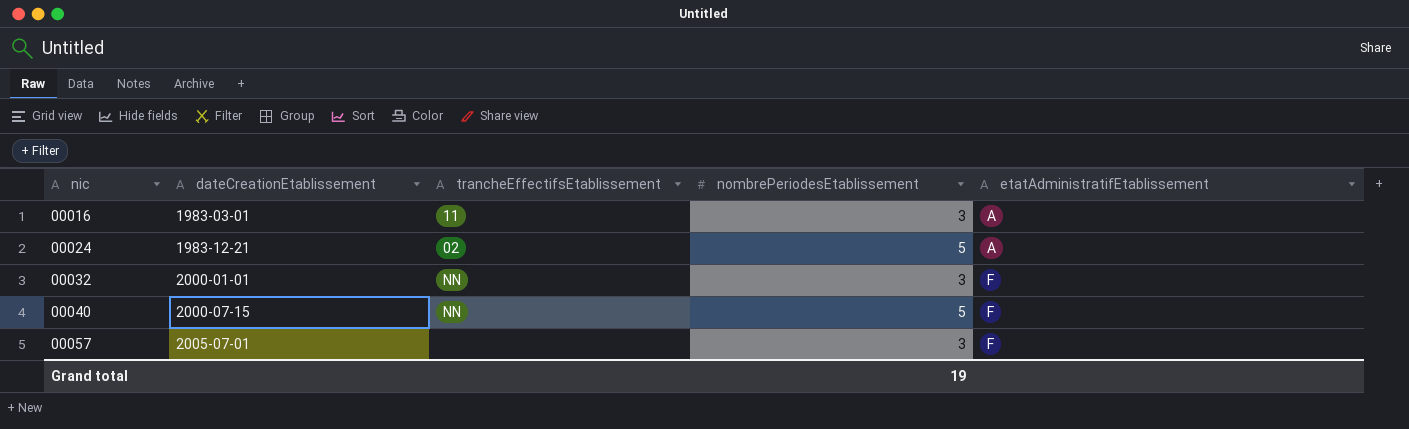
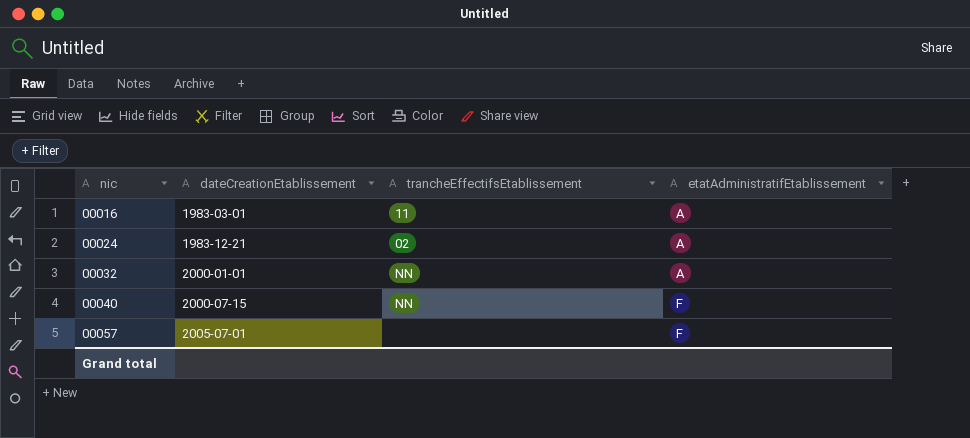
column nombrePeriodesEtablissement | position: 4 -> none
00032 | etatAdministratifEtablissement: F -> A

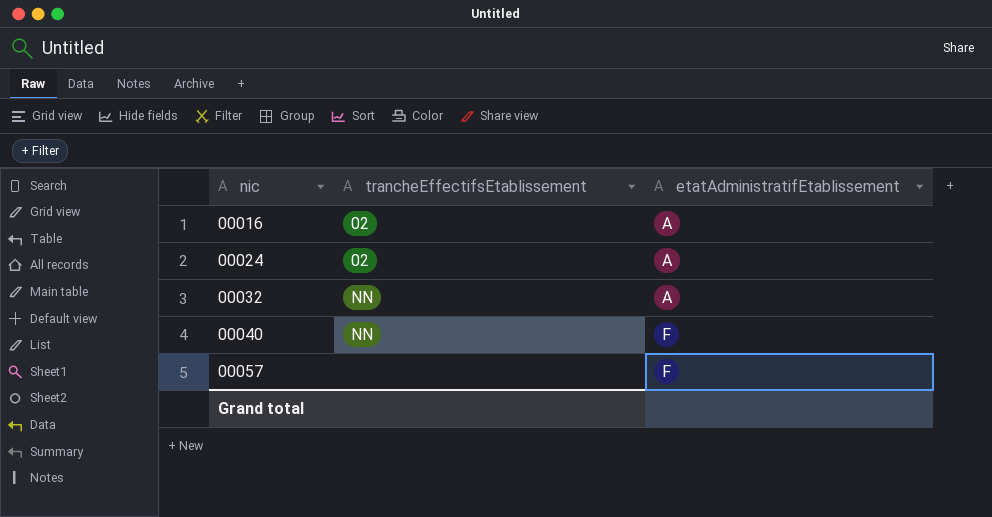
column dateCreationEtablissement | position: 2 -> none
00016 | trancheEffectifsEtablissement: 11 -> 02

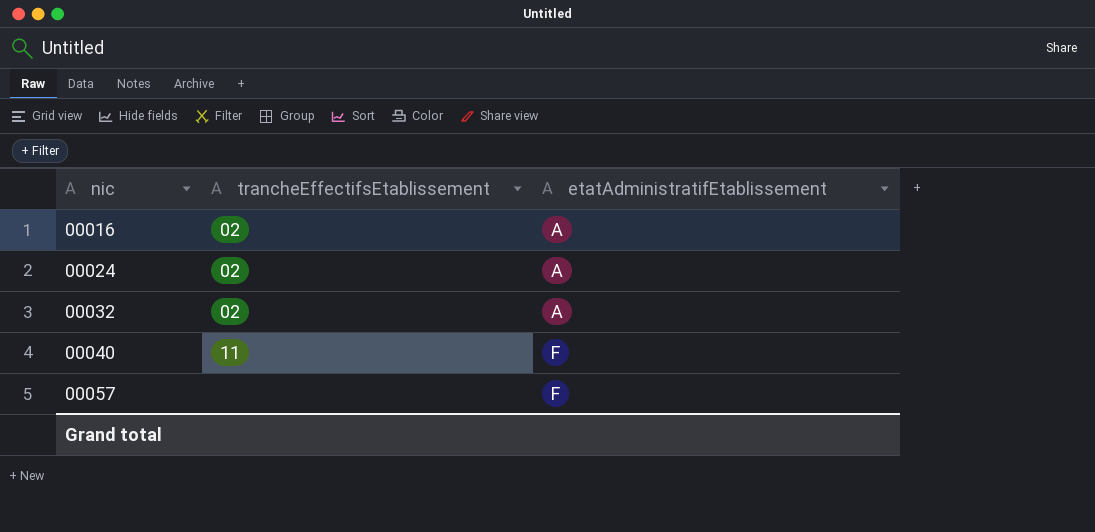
00032 | trancheEffectifsEtablissement: NN -> 02
00040 | trancheEffectifsEtablissement: NN -> 11

